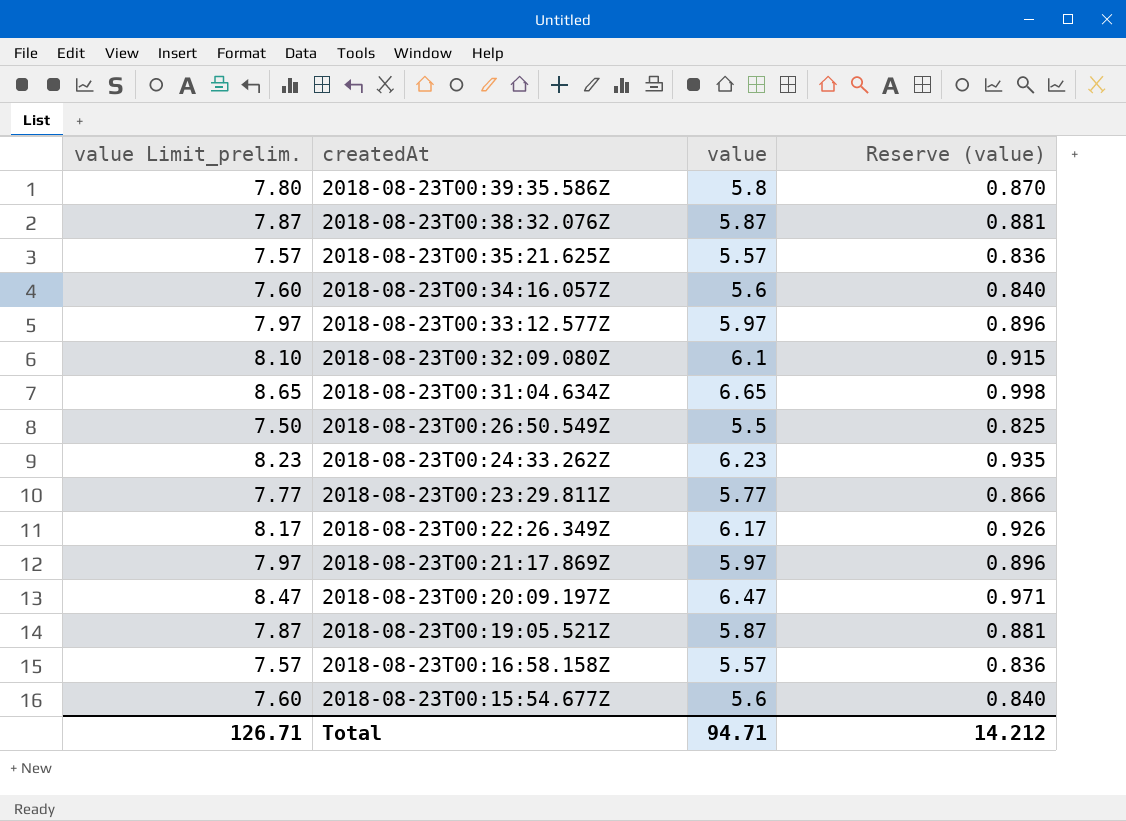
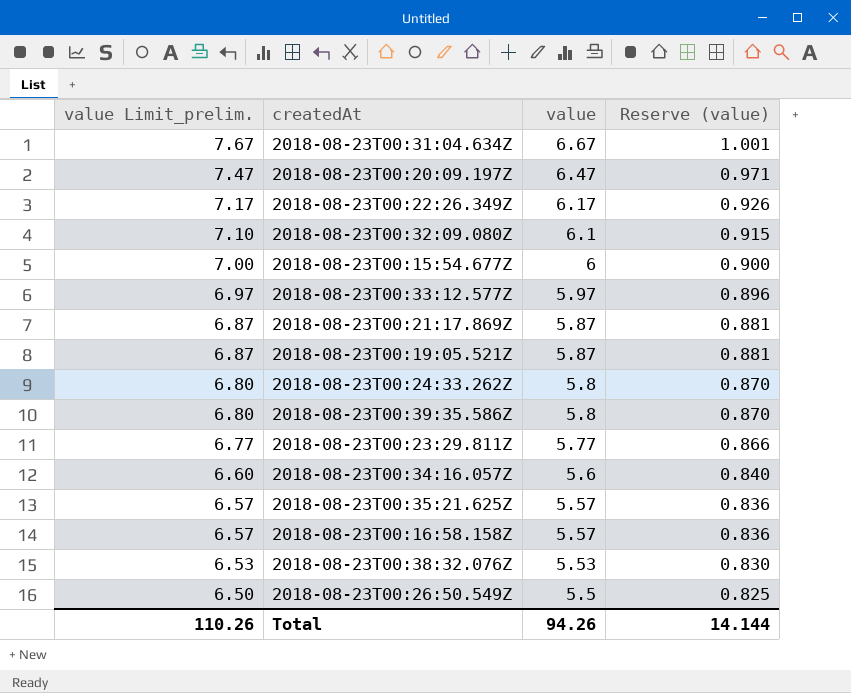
row order: createdAt descending -> value Limit_prelim. descending
column value Limit_prelim. | formula: [value] + 2 -> [value] + 1
2018-08-23T00:31:04.634Z | value: 6.65 -> 6.67
2018-08-23T00:31:04.634Z | Reserve (value): 0.998 -> 1.001
2018-08-23T00:15:54.677Z | value: 5.6 -> 6
2018-08-23T00:15:54.677Z | Reserve (value): 0.840 -> 0.900
2018-08-23T00:21:17.869Z | value: 5.97 -> 5.87
2018-08-23T00:21:17.869Z | Reserve (value): 0.896 -> 0.881
2018-08-23T00:24:33.262Z | value: 6.23 -> 5.8
2018-08-23T00:24:33.262Z | Reserve (value): 0.935 -> 0.870
2018-08-23T00:38:32.076Z | value: 5.87 -> 5.53
2018-08-23T00:38:32.076Z | Reserve (value): 0.881 -> 0.830
Total | value Limit_prelim.: 126.71 -> 110.26
Total | value: 94.71 -> 94.26
Total | Reserve (value): 14.212 -> 14.144

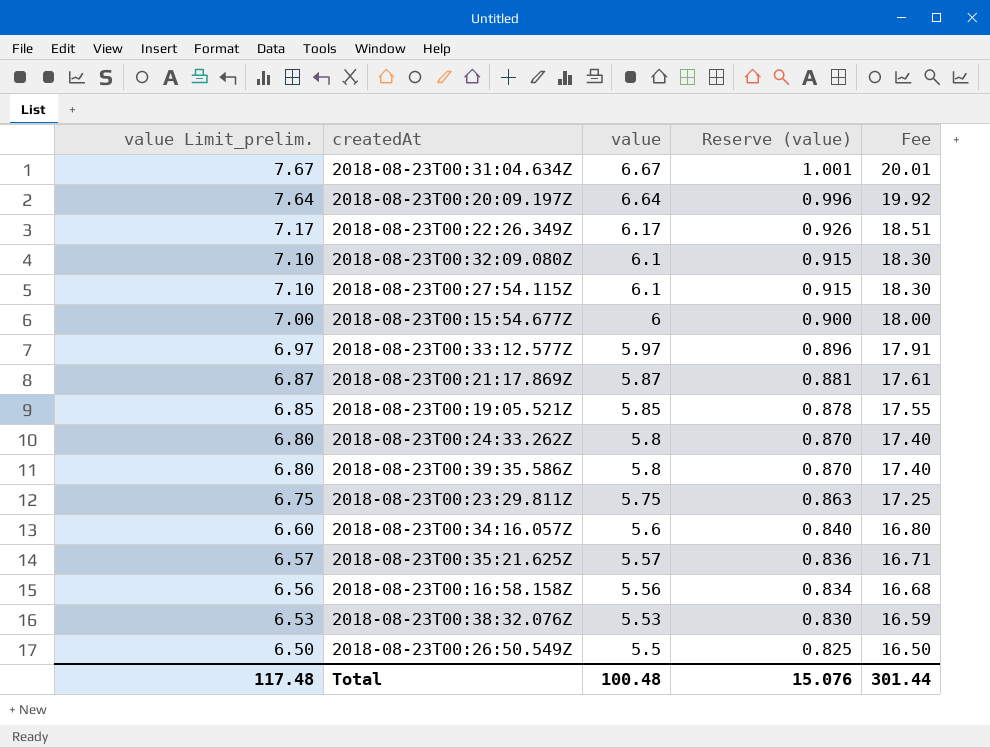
column Fee | formula: none -> [value] * 3
2018-08-23T00:20:09.197Z | value Limit_prelim.: 7.47 -> 7.64
2018-08-23T00:20:09.197Z | value: 6.47 -> 6.64
2018-08-23T00:20:09.197Z | Reserve (value): 0.971 -> 0.996
row 2018-08-23T00:27:54.115Z: none -> 7.10 | 6.1 | 0.915 | 18.30
2018-08-23T00:19:05.521Z | value Limit_prelim.: 6.87 -> 6.85
2018-08-23T00:19:05.521Z | value: 5.87 -> 5.85
2018-08-23T00:19:05.521Z | Reserve (value): 0.881 -> 0.878
2018-08-23T00:23:29.811Z | value Limit_prelim.: 6.77 -> 6.75
2018-08-23T00:23:29.811Z | value: 5.77 -> 5.75
2018-08-23T00:23:29.811Z | Reserve (value): 0.866 -> 0.863
2018-08-23T00:16:58.158Z | value Limit_prelim.: 6.57 -> 6.56
2018-08-23T00:16:58.158Z | value: 5.57 -> 5.56
2018-08-23T00:16:58.158Z | Reserve (value): 0.836 -> 0.834
Total | value Limit_prelim.: 110.26 -> 117.48
Total | value: 94.26 -> 100.48
Total | Reserve (value): 14.144 -> 15.076

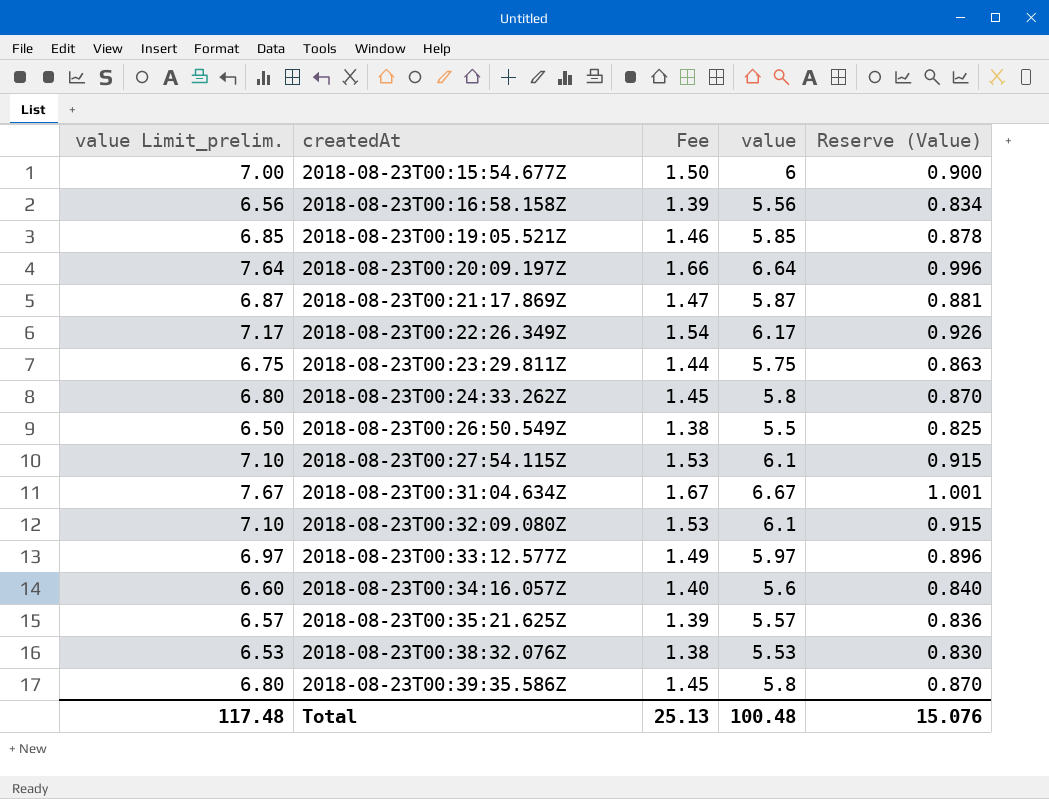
row order: value Limit_prelim. descending -> createdAt ascending
column Fee | formula: [value] * 3 -> [value] * 0.25
column Fee | position: 5 -> 3
column name: Reserve (value) -> Reserve (Value)
Total | Fee: 301.44 -> 25.13

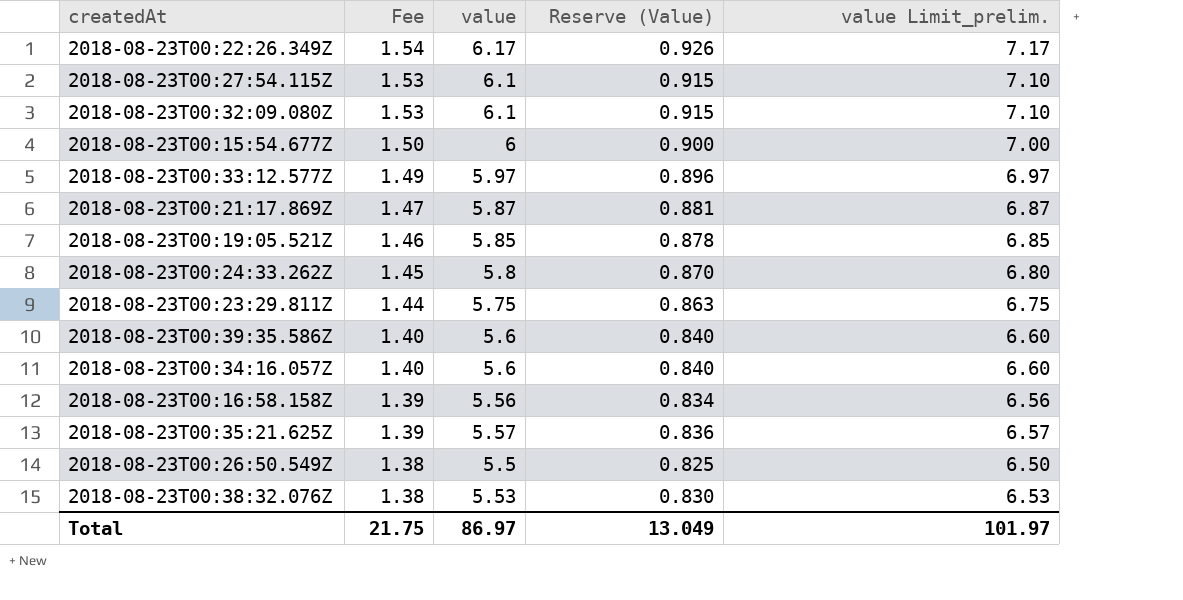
row order: createdAt ascending -> Fee descending
column value Limit_prelim. | position: 1 -> 5
row 2018-08-23T00:20:09.197Z: 7.64 | 1.66 | 6.64 | 0.996 -> none
row 2018-08-23T00:31:04.634Z: 7.67 | 1.67 | 6.67 | 1.001 -> none
2018-08-23T00:39:35.586Z | Fee: 1.45 -> 1.40
2018-08-23T00:39:35.586Z | value: 5.8 -> 5.6
2018-08-23T00:39:35.586Z | Reserve (Value): 0.870 -> 0.840
2018-08-23T00:39:35.586Z | value Limit_prelim.: 6.80 -> 6.60
Total | Fee: 25.13 -> 21.75
Total | value: 100.48 -> 86.97
Total | Reserve (Value): 15.076 -> 13.049
Total | value Limit_prelim.: 117.48 -> 101.97

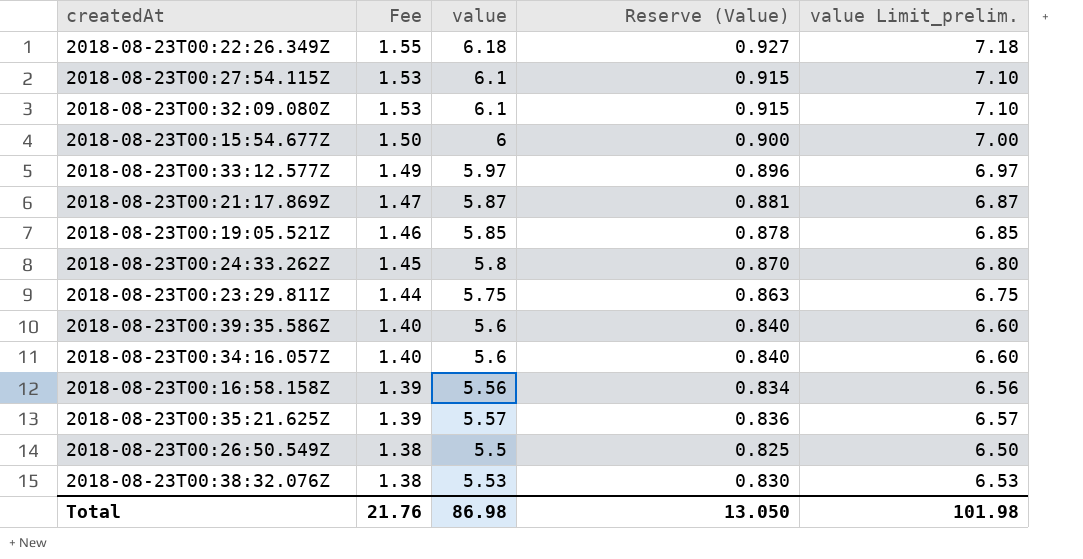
2018-08-23T00:22:26.349Z | Fee: 1.54 -> 1.55
2018-08-23T00:22:26.349Z | value: 6.17 -> 6.18
2018-08-23T00:22:26.349Z | Reserve (Value): 0.926 -> 0.927
2018-08-23T00:22:26.349Z | value Limit_prelim.: 7.17 -> 7.18
Total | Fee: 21.75 -> 21.76
Total | value: 86.97 -> 86.98
Total | Reserve (Value): 13.049 -> 13.050
Total | value Limit_prelim.: 101.97 -> 101.98

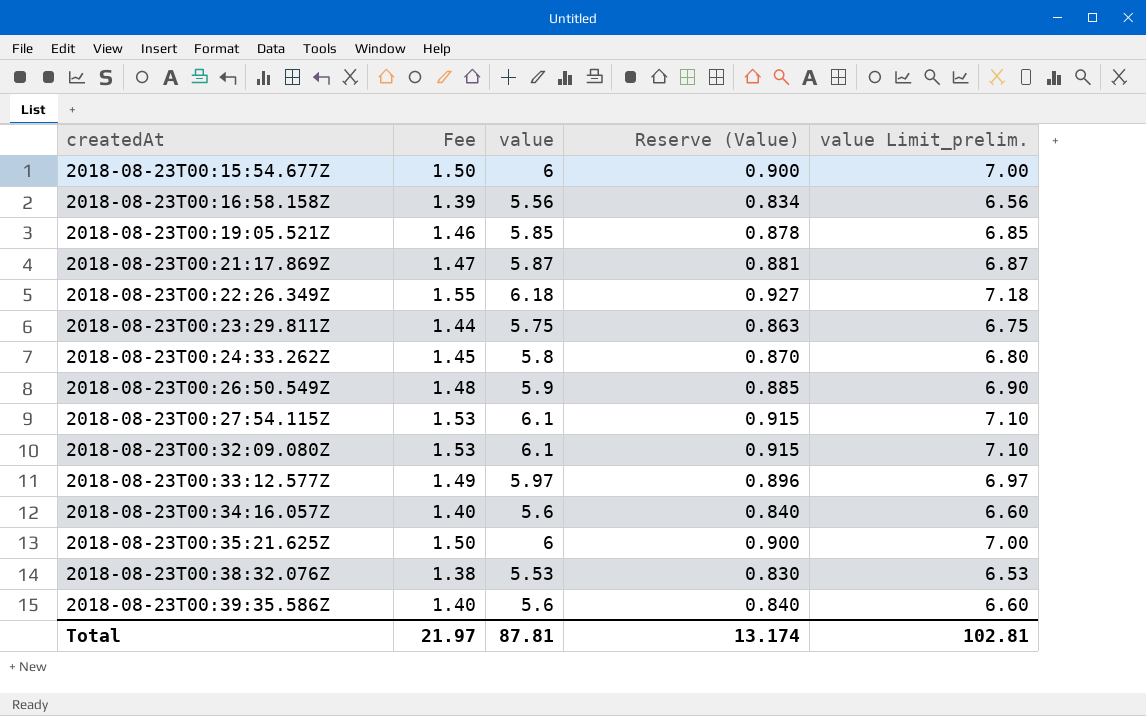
row order: Fee descending -> createdAt ascending
2018-08-23T00:26:50.549Z | Fee: 1.38 -> 1.48
2018-08-23T00:26:50.549Z | value: 5.5 -> 5.9
2018-08-23T00:26:50.549Z | Reserve (Value): 0.825 -> 0.885
2018-08-23T00:26:50.549Z | value Limit_prelim.: 6.50 -> 6.90
2018-08-23T00:35:21.625Z | Fee: 1.39 -> 1.50
2018-08-23T00:35:21.625Z | value: 5.57 -> 6
2018-08-23T00:35:21.625Z | Reserve (Value): 0.836 -> 0.900
2018-08-23T00:35:21.625Z | value Limit_prelim.: 6.57 -> 7.00
Total | Fee: 21.76 -> 21.97
Total | value: 86.98 -> 87.81
Total | Reserve (Value): 13.050 -> 13.174
Total | value Limit_prelim.: 101.98 -> 102.81

